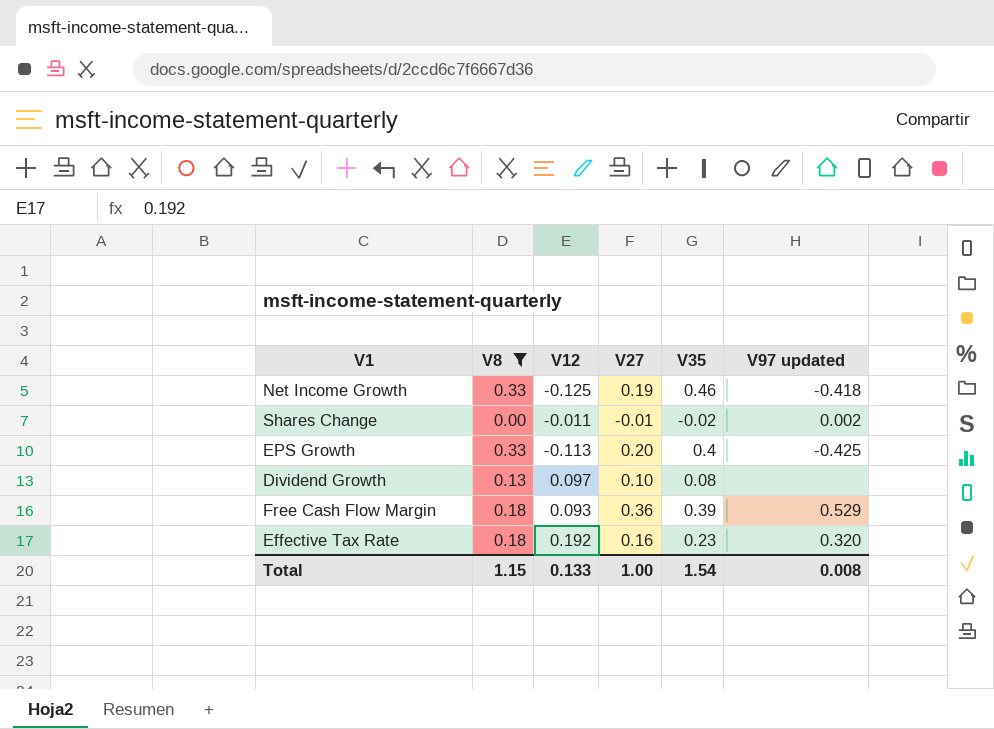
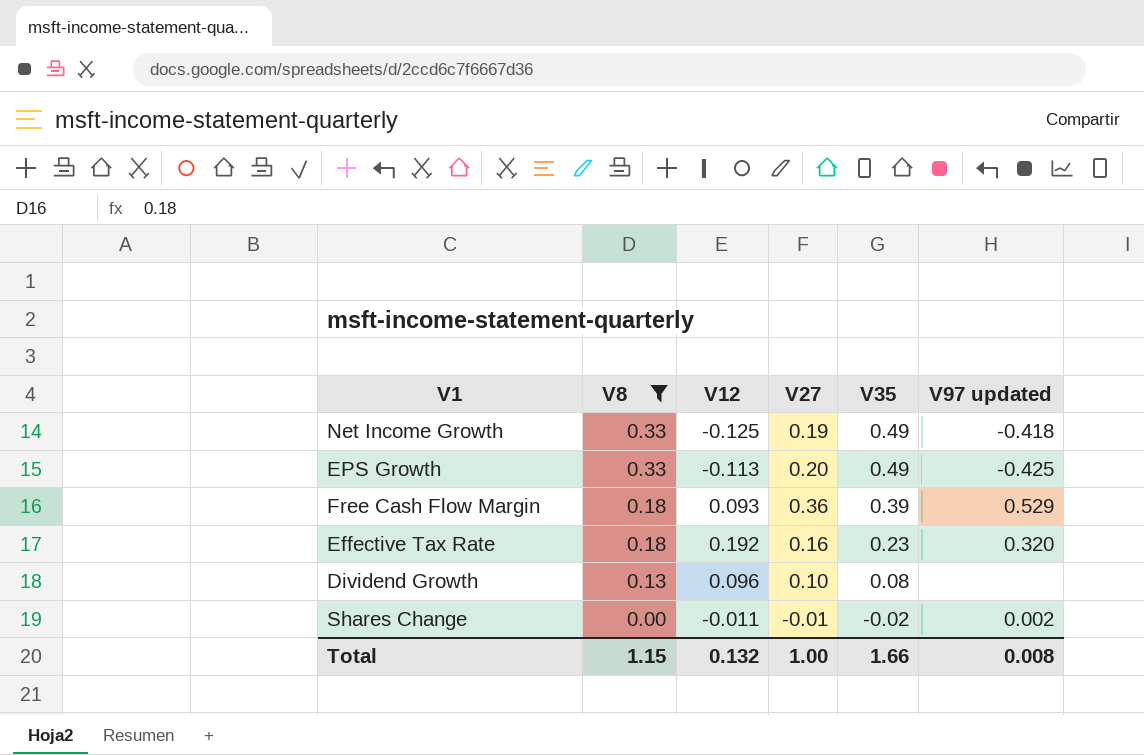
row order: none -> V8 descending
Net Income Growth | V35: 0.46 -> 0.49
EPS Growth | V35: 0.4 -> 0.49
Dividend Growth | V12: 0.097 -> 0.096
Total | V12: 0.133 -> 0.132
Total | V35: 1.54 -> 1.66

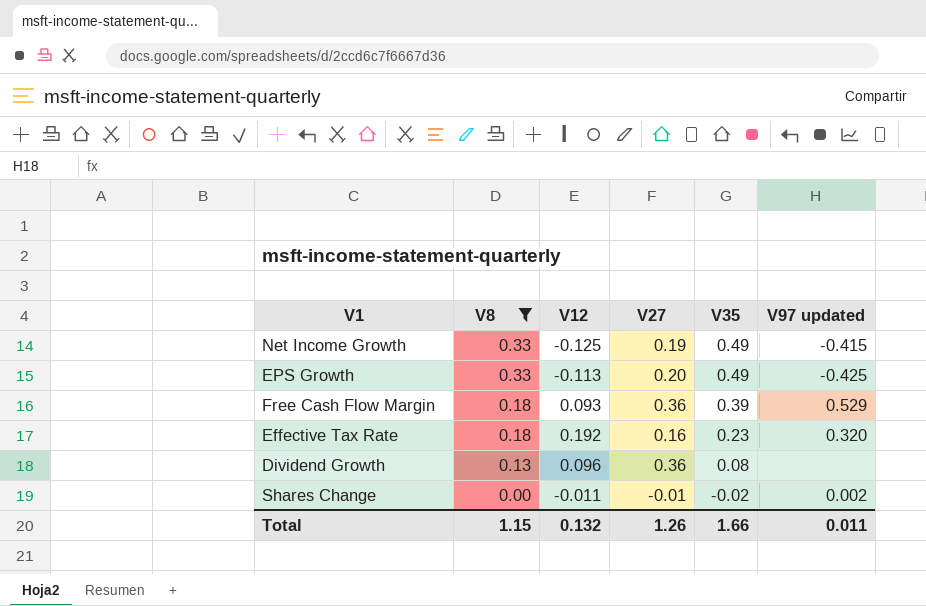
Net Income Growth | V97 updated: -0.418 -> -0.415
Dividend Growth | V27: 0.10 -> 0.36
Total | V27: 1.00 -> 1.26
Total | V97 updated: 0.008 -> 0.011

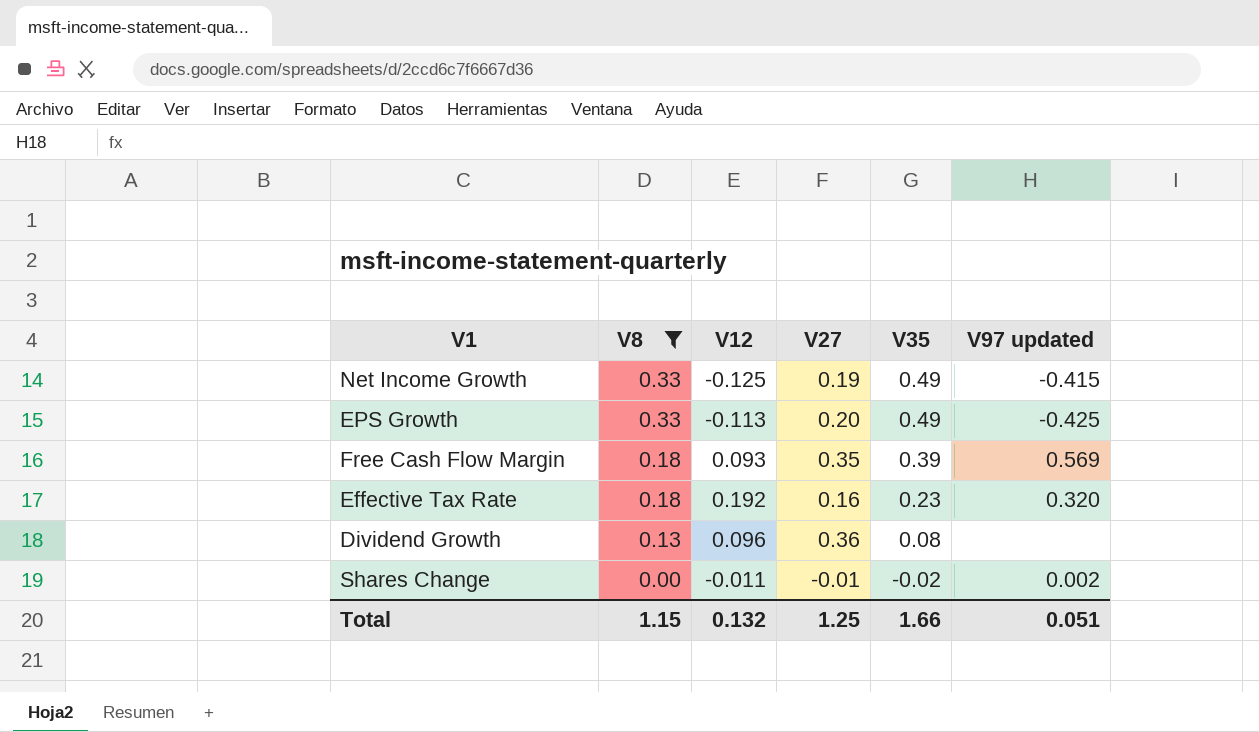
Free Cash Flow Margin | V27: 0.36 -> 0.35
Free Cash Flow Margin | V97 updated: 0.529 -> 0.569
Total | V27: 1.26 -> 1.25
Total | V97 updated: 0.011 -> 0.051

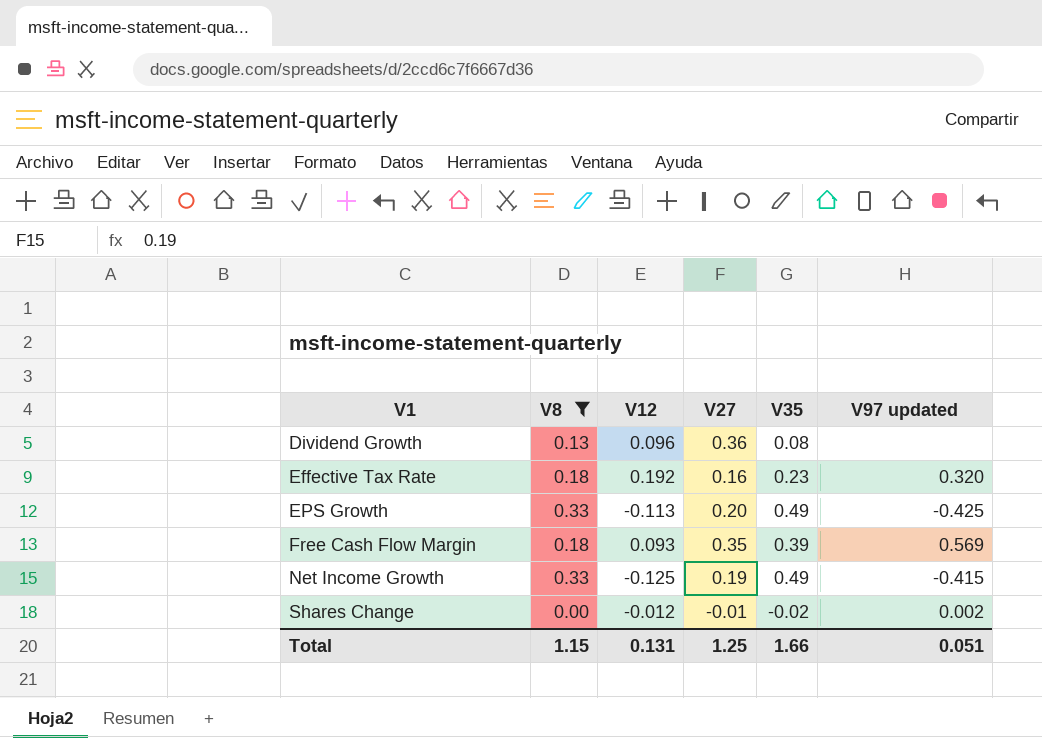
row order: V8 descending -> V1 ascending
Shares Change | V12: -0.011 -> -0.012
Total | V12: 0.132 -> 0.131

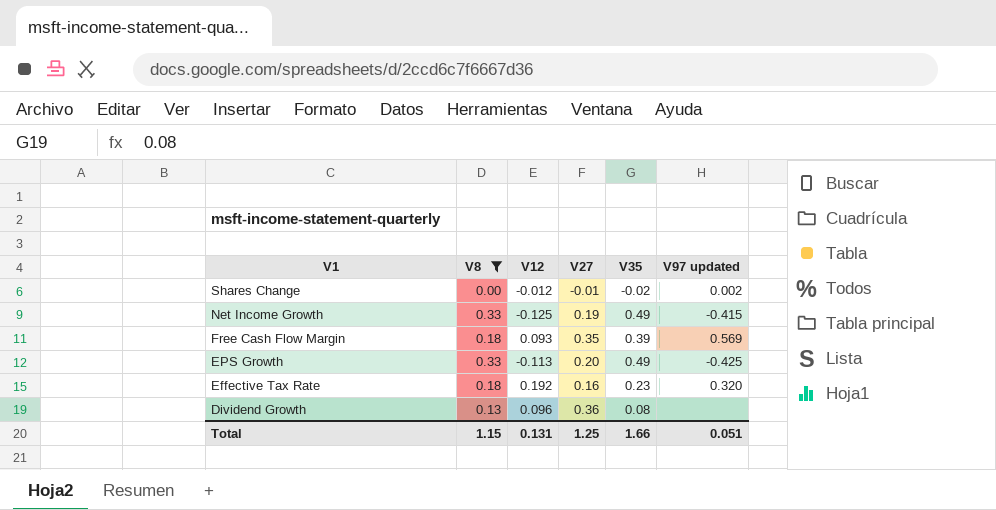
row order: V1 ascending -> V1 descending

